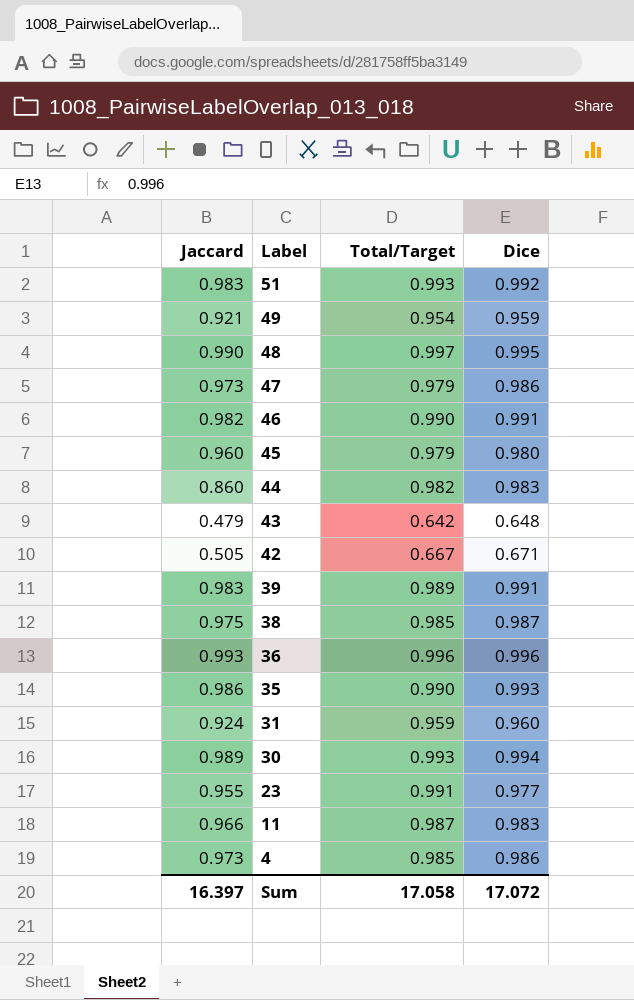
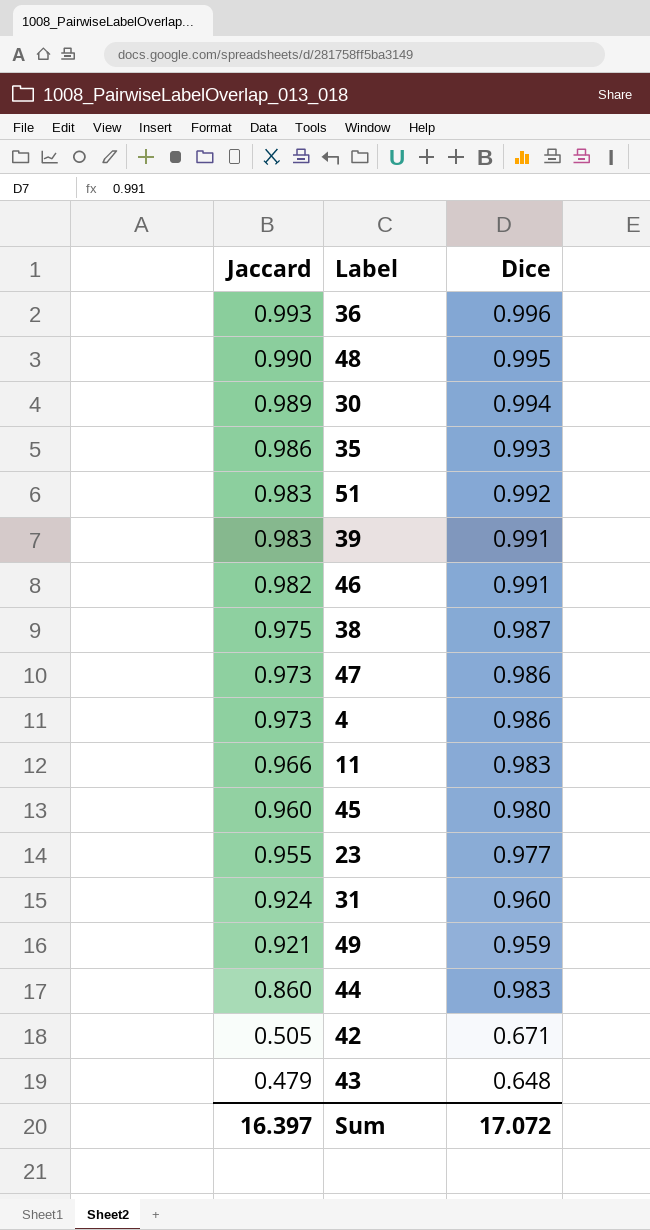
row order: Label descending -> Jaccard descending
column Total/Target | position: 3 -> none

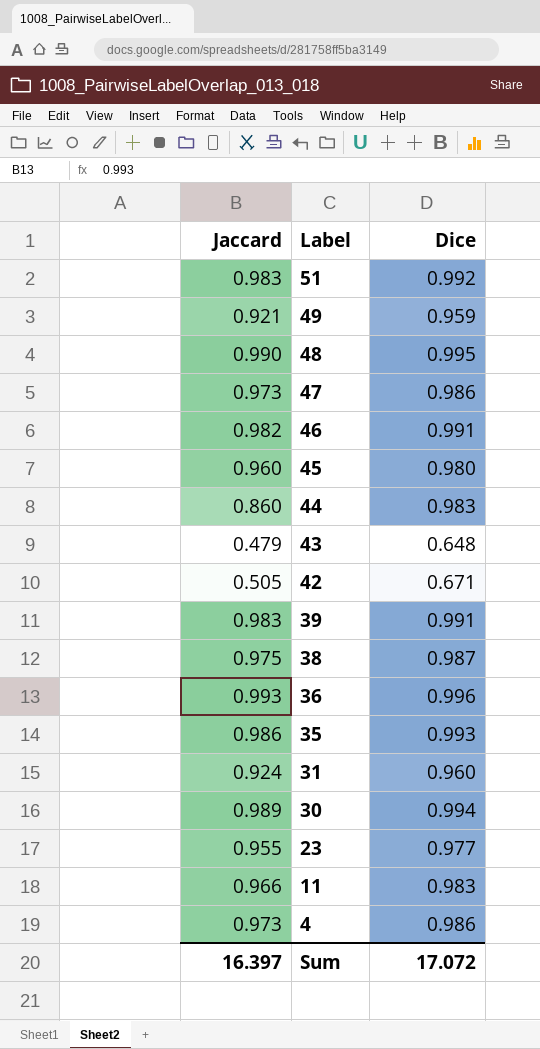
row order: Jaccard descending -> Label descending

